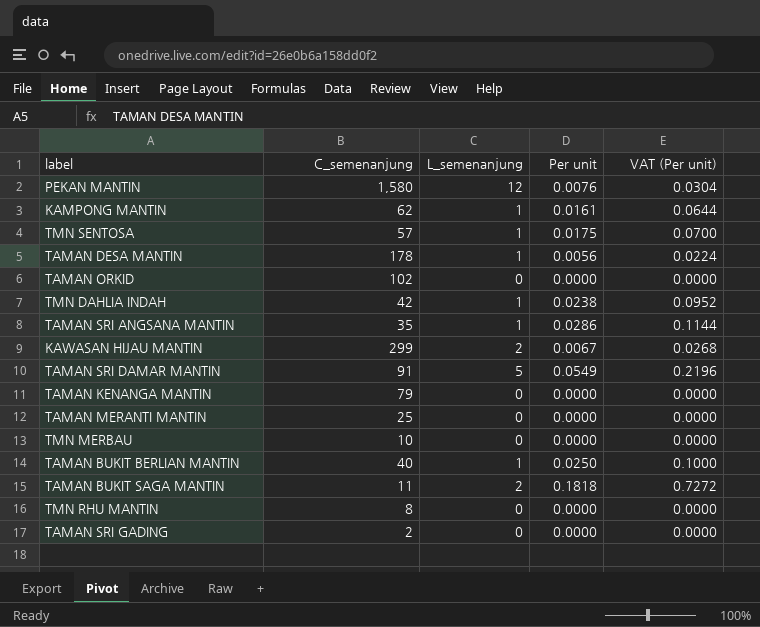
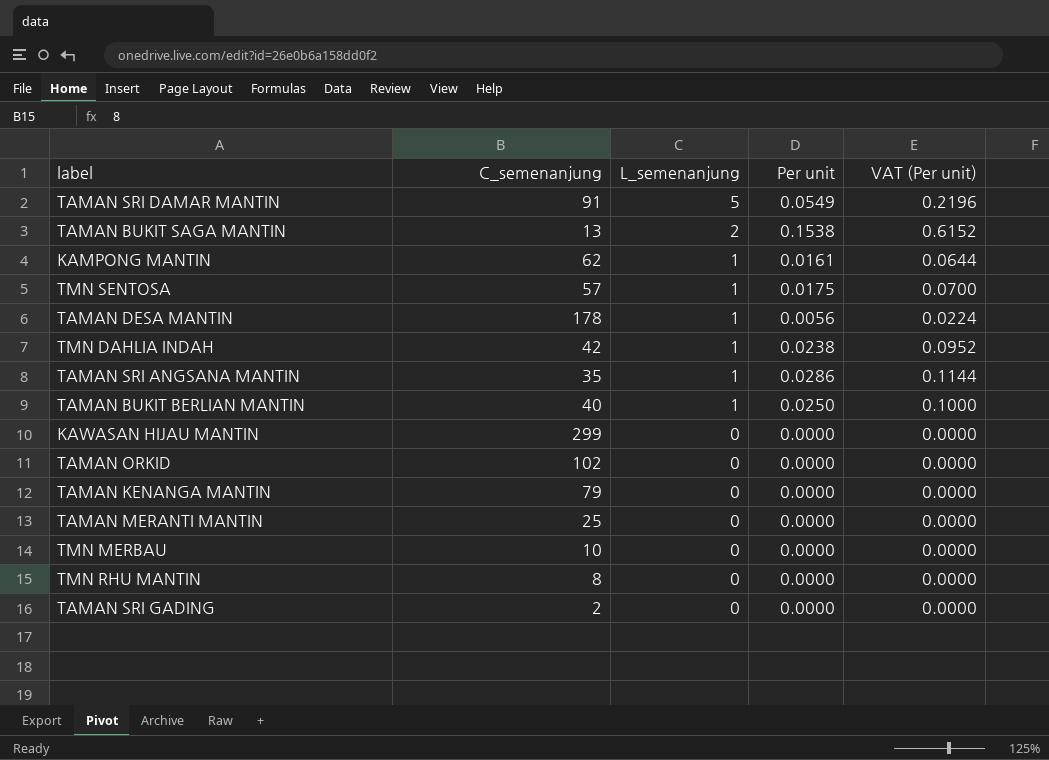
row order: none -> L_semenanjung descending
row PEKAN MANTIN: 1,580 | 12 | 0.0076 | 0.0304 -> none
TAMAN BUKIT SAGA MANTIN | C_semenanjung: 11 -> 13
TAMAN BUKIT SAGA MANTIN | Per unit: 0.1818 -> 0.1538
TAMAN BUKIT SAGA MANTIN | VAT (Per unit): 0.7272 -> 0.6152
KAWASAN HIJAU MANTIN | L_semenanjung: 2 -> 0
KAWASAN HIJAU MANTIN | Per unit: 0.0067 -> 0.0000
KAWASAN HIJAU MANTIN | VAT (Per unit): 0.0268 -> 0.0000

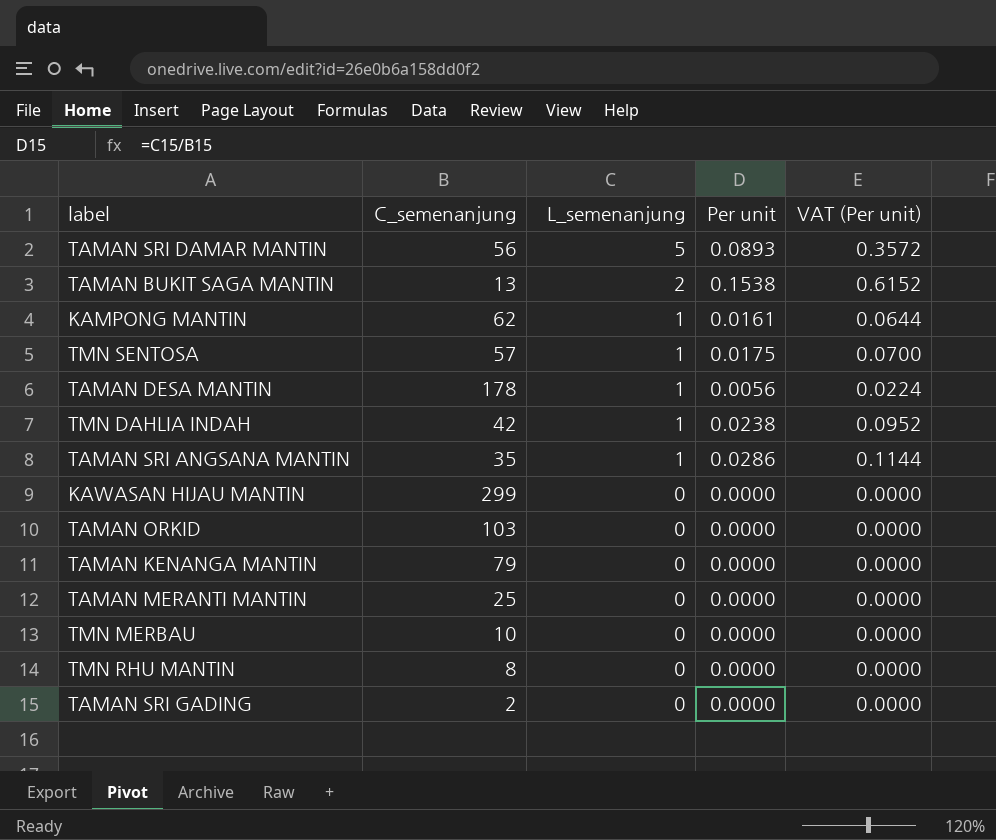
row TAMAN BUKIT BERLIAN MANTIN: 40 | 1 | 0.0250 | 0.1000 -> none
TAMAN SRI DAMAR MANTIN | C_semenanjung: 91 -> 56
TAMAN SRI DAMAR MANTIN | Per unit: 0.0549 -> 0.0893
TAMAN SRI DAMAR MANTIN | VAT (Per unit): 0.2196 -> 0.3572
TAMAN ORKID | C_semenanjung: 102 -> 103

